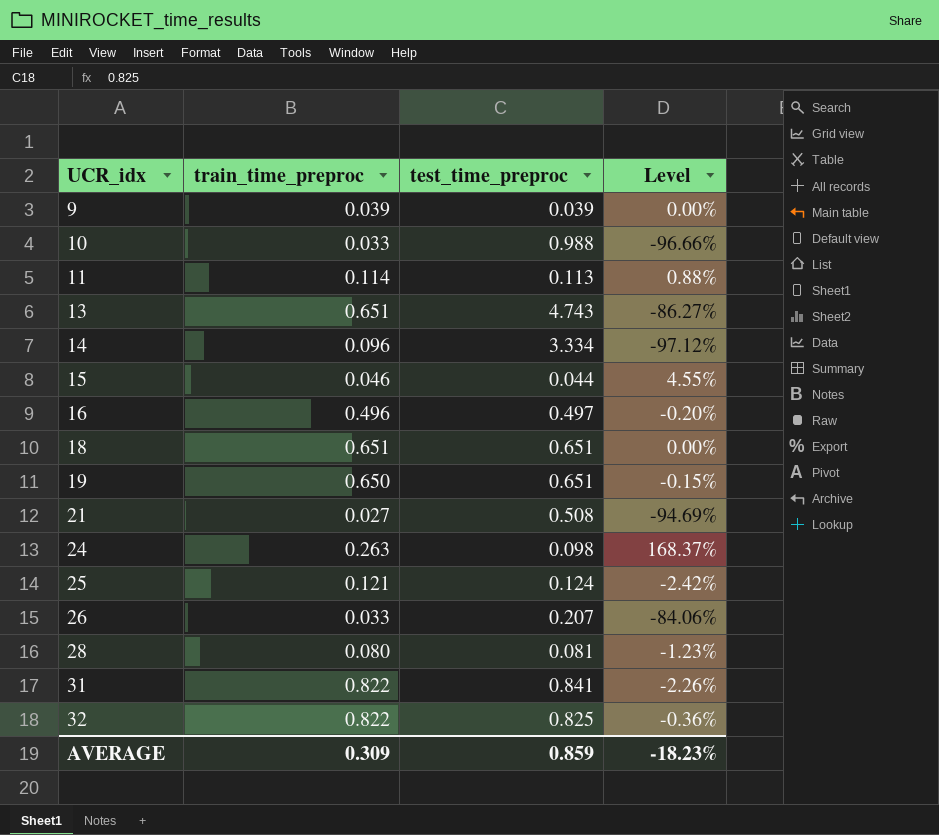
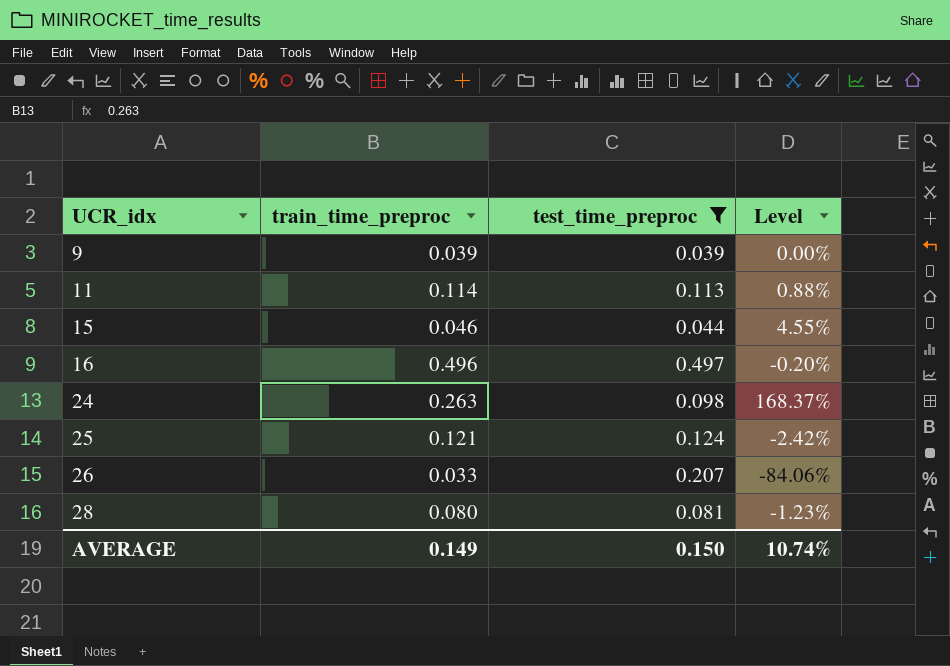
filter: none -> test_time_preproc <= 0.497
AVERAGE | train_time_preproc: 0.309 -> 0.149
AVERAGE | test_time_preproc: 0.859 -> 0.150
AVERAGE | Level: -18.23% -> 10.74%

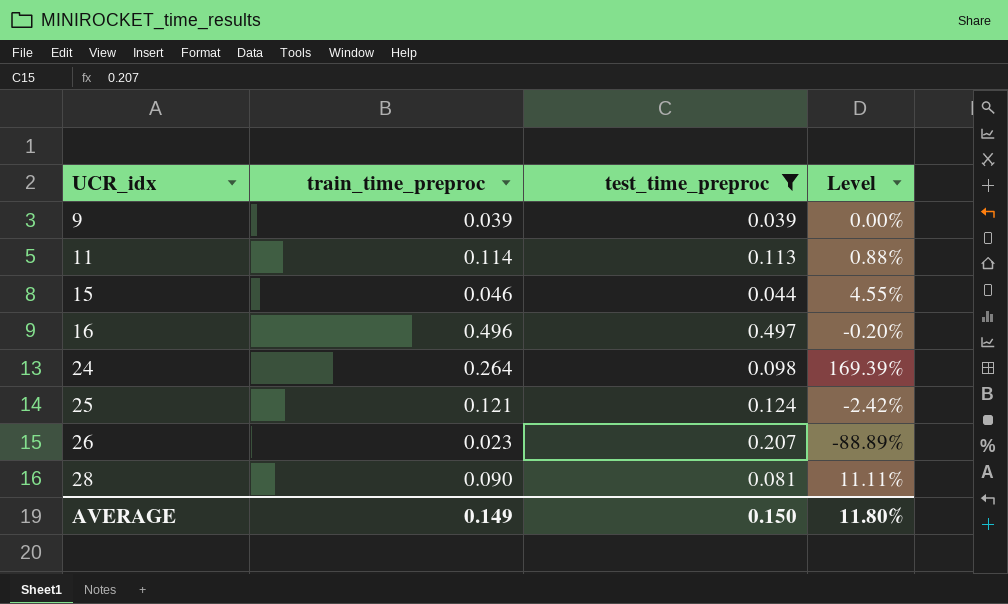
24 | train_time_preproc: 0.263 -> 0.264
24 | Level: 168.37% -> 169.39%
26 | train_time_preproc: 0.033 -> 0.023
26 | Level: -84.06% -> -88.89%
28 | train_time_preproc: 0.080 -> 0.090
28 | Level: -1.23% -> 11.11%
AVERAGE | Level: 10.74% -> 11.80%

